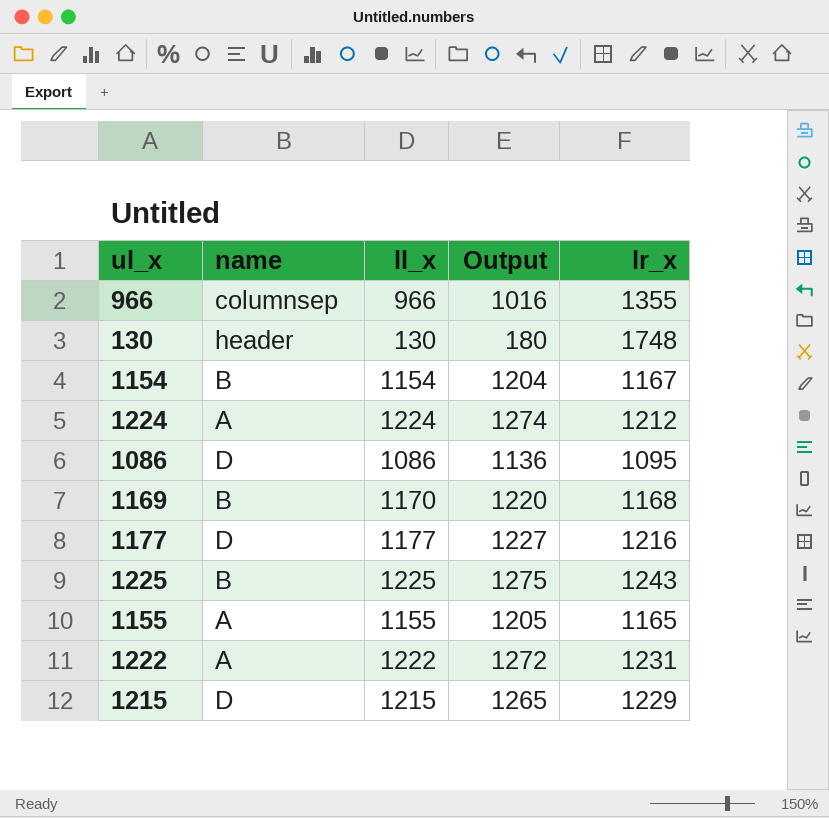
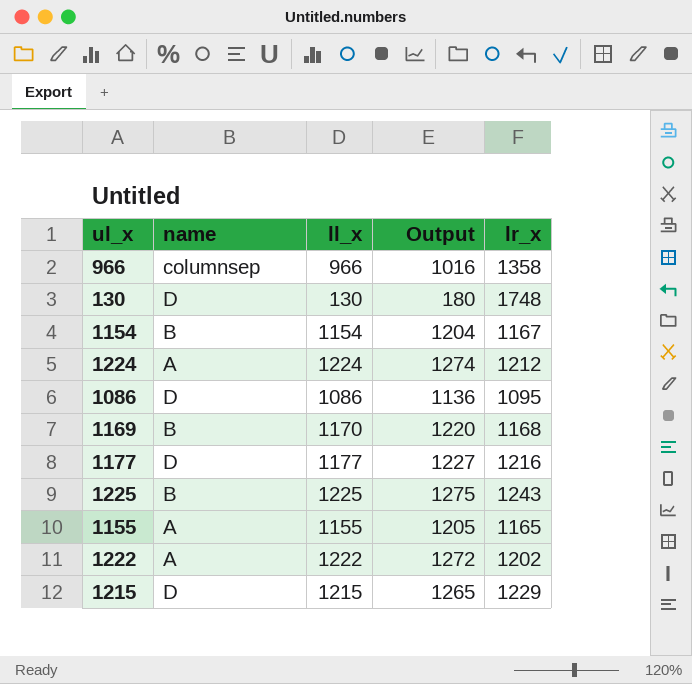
966 | lr_x: 1355 -> 1358
130 | name: header -> D
1222 | lr_x: 1231 -> 1202

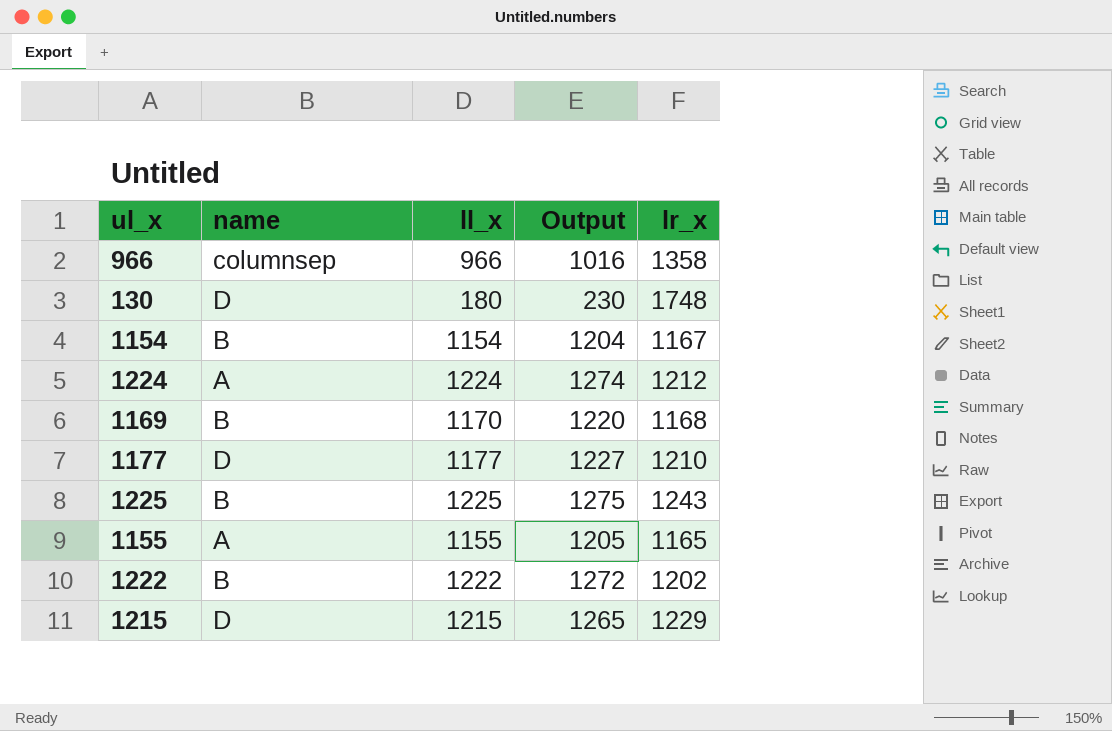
row 1086: D | 1086 | 1136 | 1095 -> none
130 | ll_x: 130 -> 180
130 | Output: 180 -> 230
1177 | lr_x: 1216 -> 1210
1222 | name: A -> B

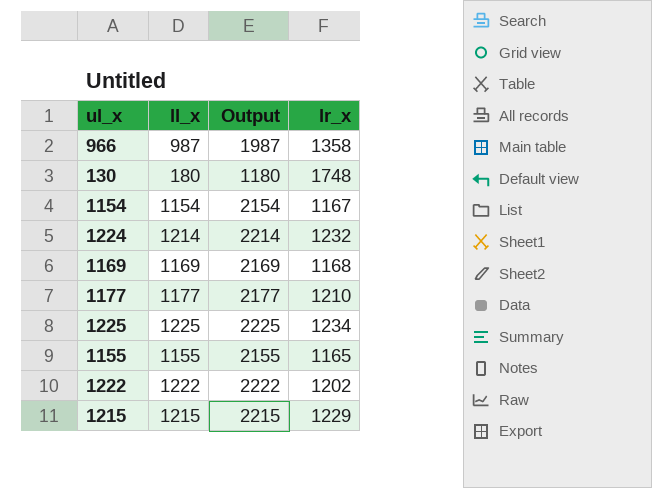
column name | position: 2 -> none
column Output | formula: [ll_x] + 50 -> [ll_x] + 1000
966 | ll_x: 966 -> 987
1224 | ll_x: 1224 -> 1214
1224 | lr_x: 1212 -> 1232
1169 | ll_x: 1170 -> 1169
1225 | lr_x: 1243 -> 1234

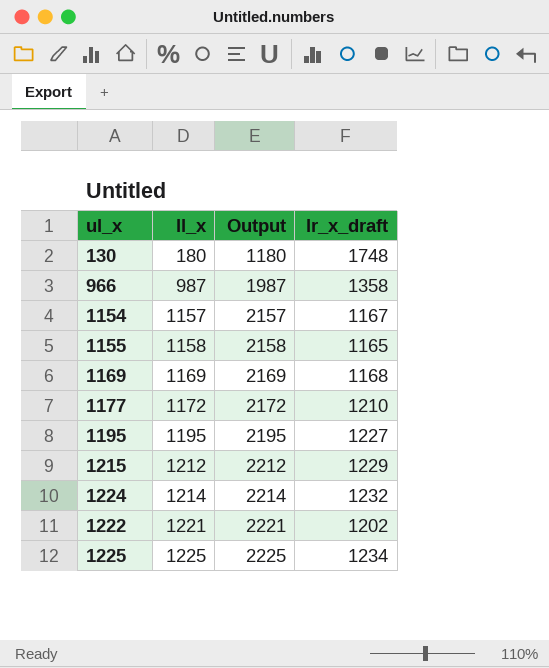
row order: none -> ll_x ascending
column name: lr_x -> lr_x_draft
1154 | ll_x: 1154 -> 1157
1154 | Output: 2154 -> 2157
1155 | ll_x: 1155 -> 1158
1155 | Output: 2155 -> 2158
1177 | ll_x: 1177 -> 1172
1177 | Output: 2177 -> 2172
row 1195: none -> 1195 | 2195 | 1227
1215 | ll_x: 1215 -> 1212
1215 | Output: 2215 -> 2212
1222 | ll_x: 1222 -> 1221
1222 | Output: 2222 -> 2221

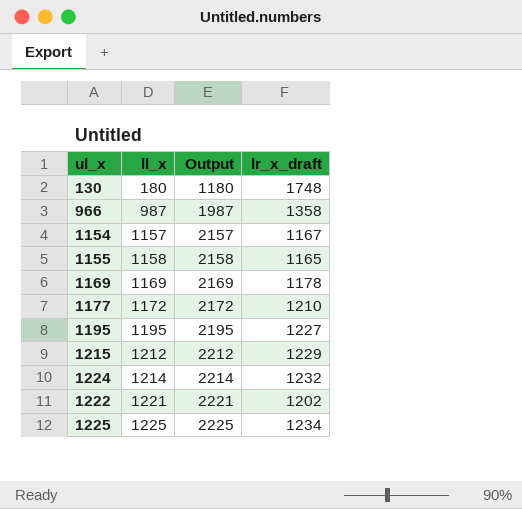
1169 | lr_x_draft: 1168 -> 1178

